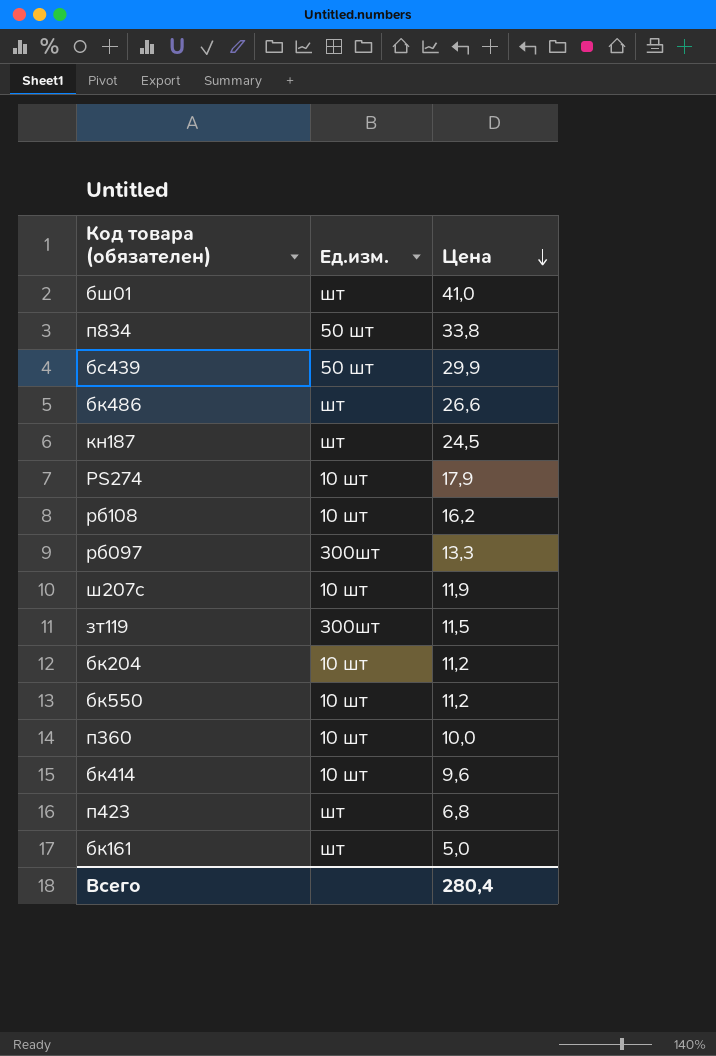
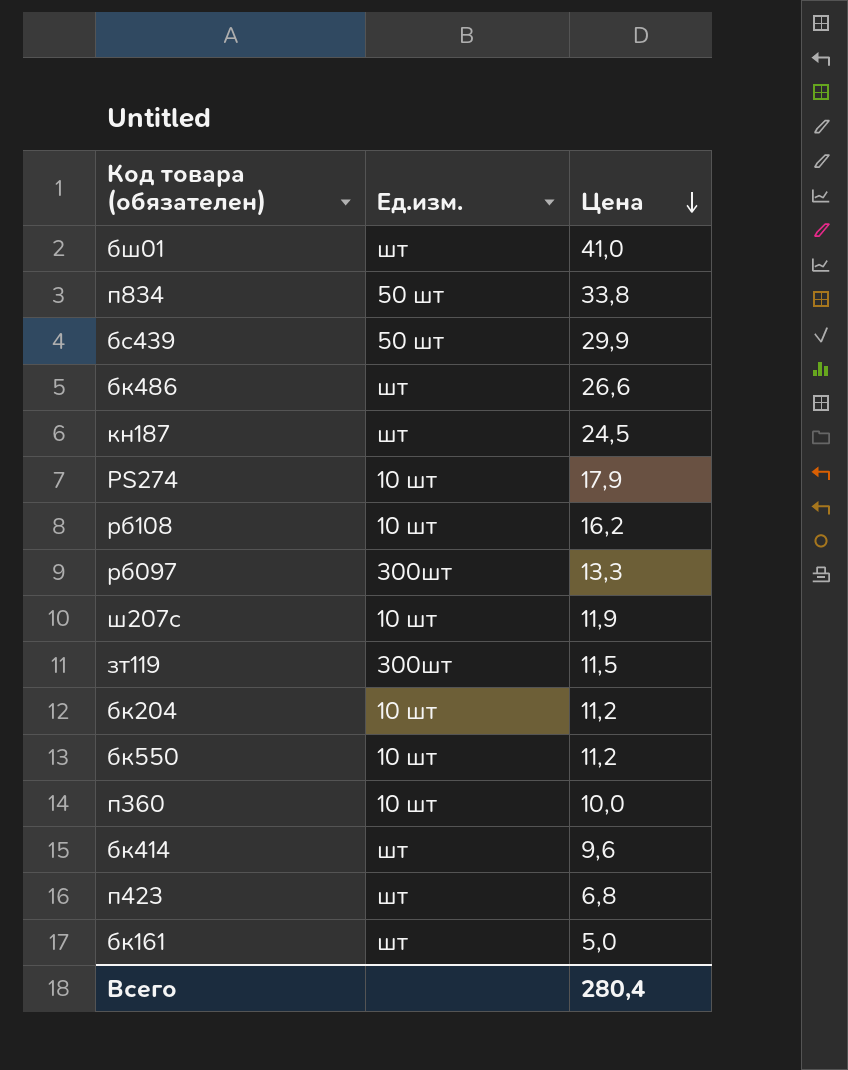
бк414 | Ед.изм.: 10 шт -> шт

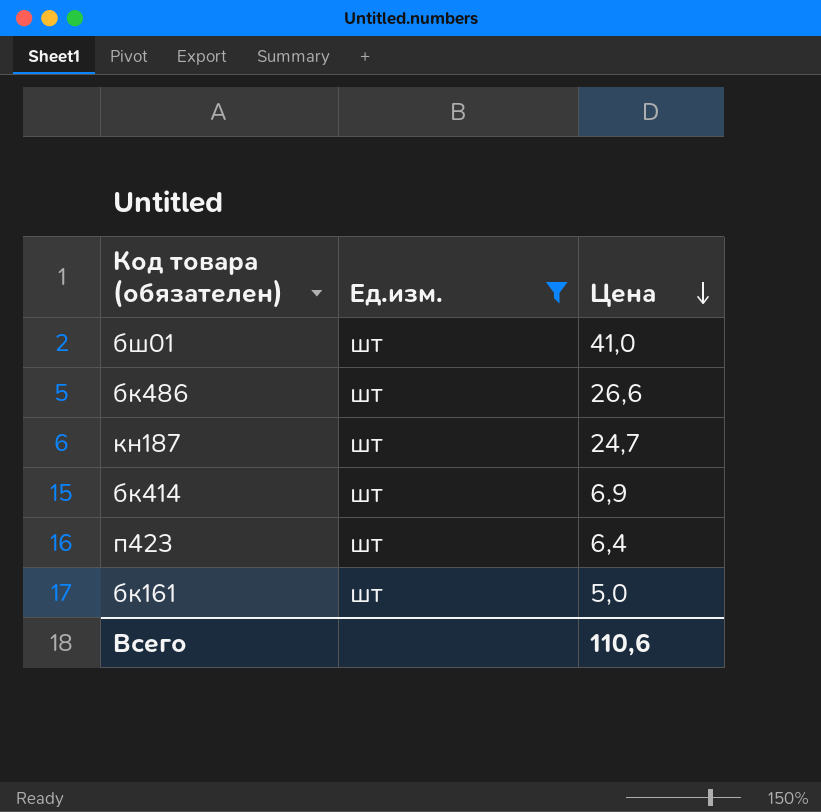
filter: none -> Ед.изм. = шт
кн187 | Цена: 24,5 -> 24,7
бк414 | Цена: 9,6 -> 6,9
п423 | Цена: 6,8 -> 6,4
Всего | Цена: 280,4 -> 110,6

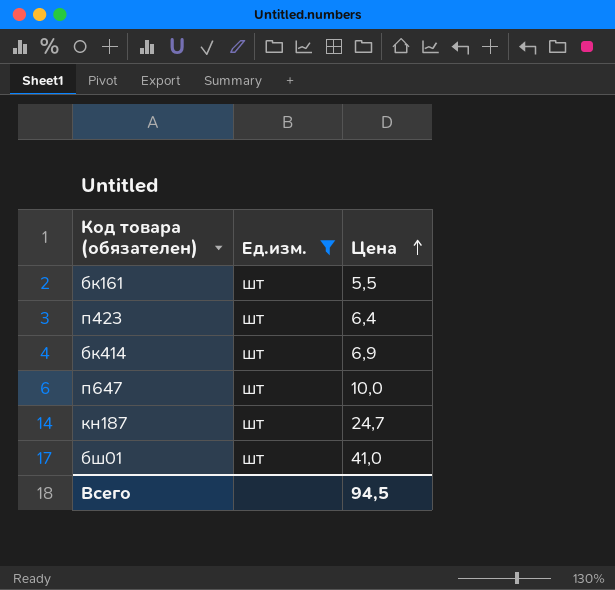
row order: Цена descending -> Цена ascending
row бк486: шт | 26,6 -> none
бк161 | Цена: 5,0 -> 5,5
row п647: none -> шт | 10,0
Всего | Цена: 110,6 -> 94,5

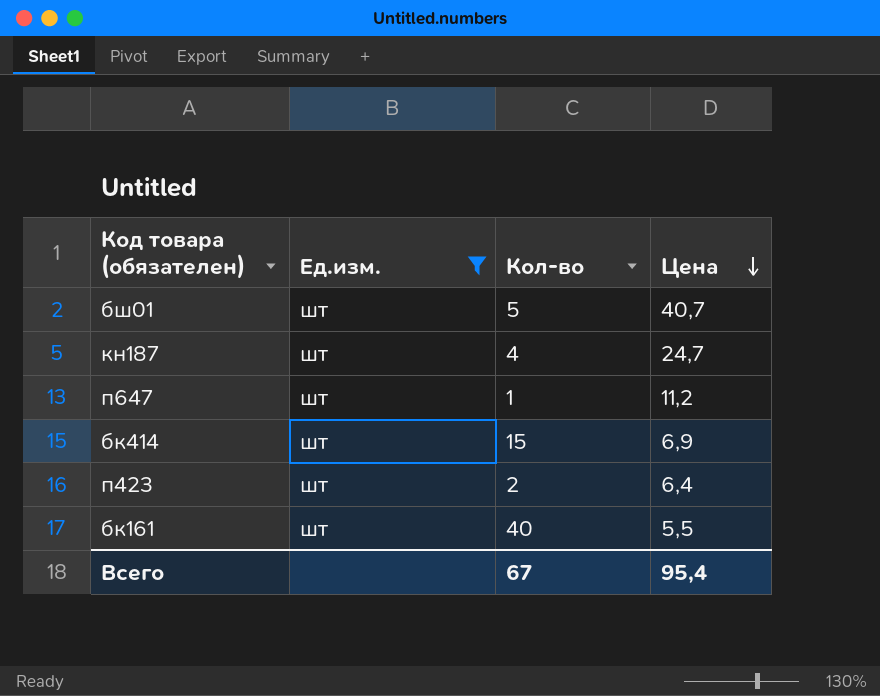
row order: Цена ascending -> Цена descending
column Кол-во | position: none -> 3
бш01 | Цена: 41,0 -> 40,7
п647 | Цена: 10,0 -> 11,2
Всего | Цена: 94,5 -> 95,4

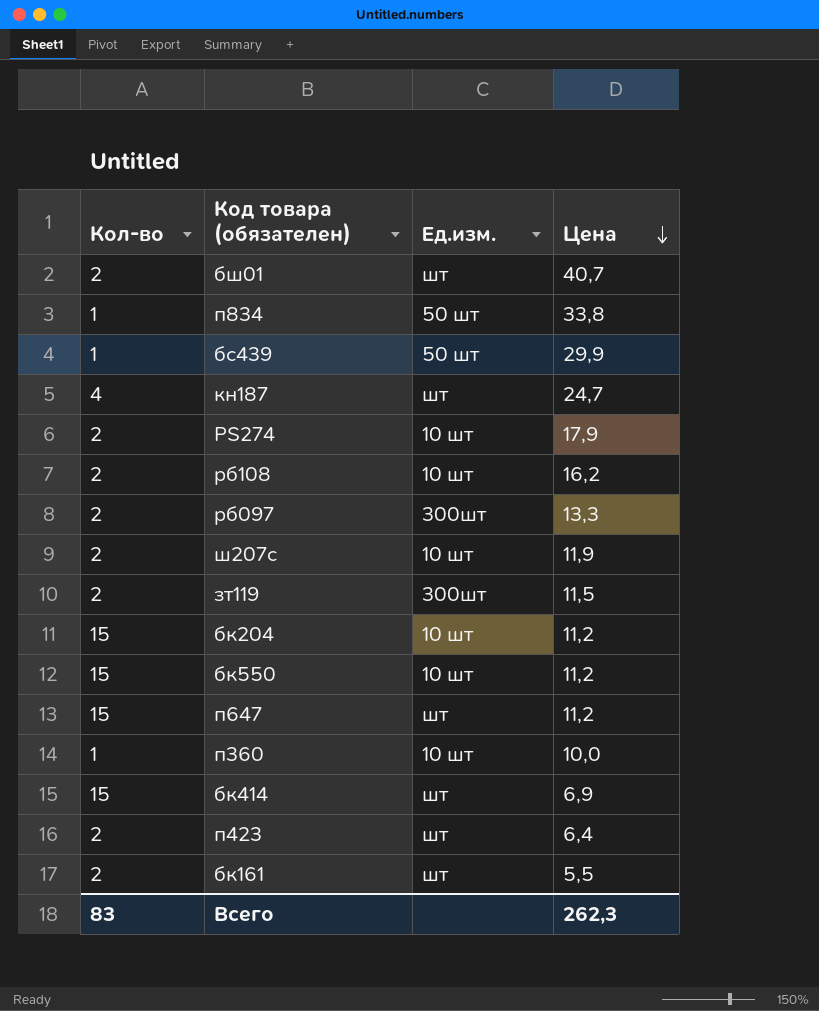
filter: Ед.изм. = шт -> none
column Кол-во | position: 3 -> 1
бш01 | Кол-во: 5 -> 2
п647 | Кол-во: 1 -> 15
бк161 | Кол-во: 40 -> 2
Всего | Кол-во: 67 -> 83
Всего | Цена: 95,4 -> 262,3

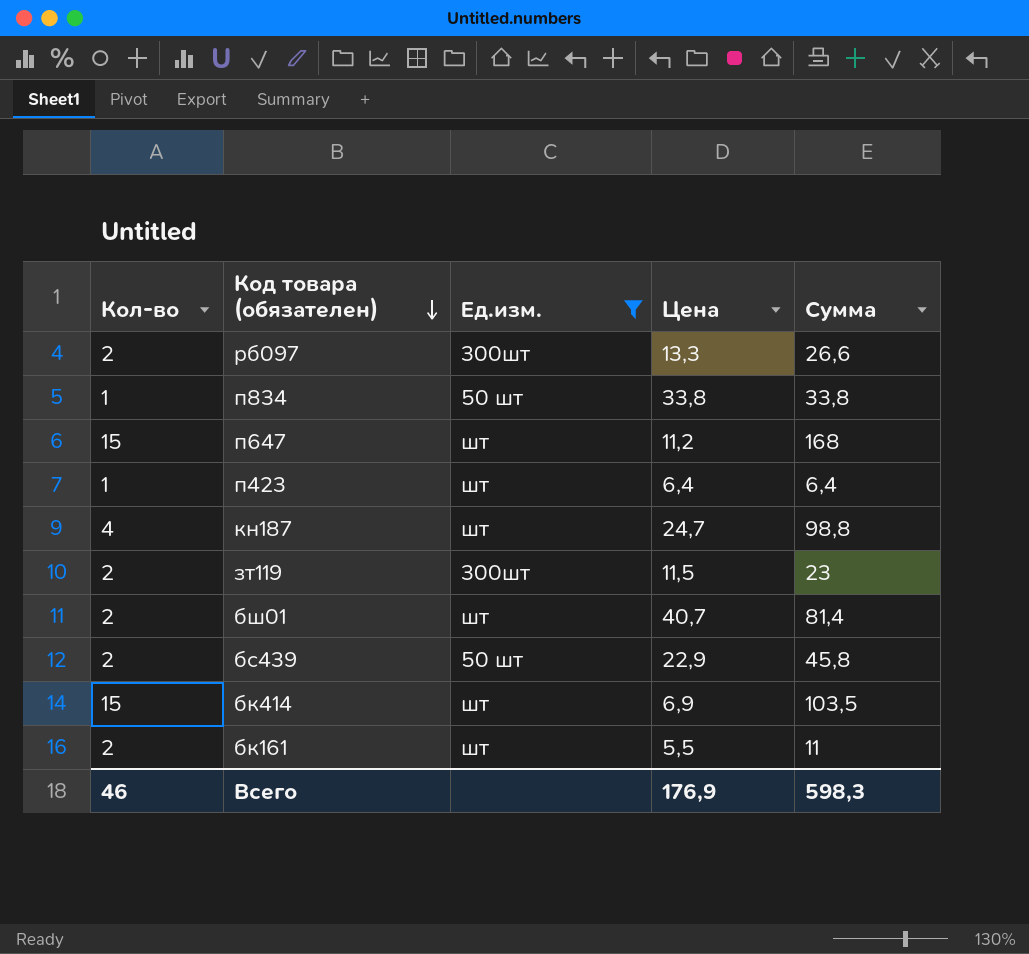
filter: none -> Ед.изм. != 10 шт
row order: Цена descending -> Код товара (обязателен) descending
column Сумма | formula: none -> [Кол-во] * [Цена]
п423 | Кол-во: 2 -> 1
бс439 | Кол-во: 1 -> 2
бс439 | Цена: 29,9 -> 22,9
Всего | Кол-во: 83 -> 46
Всего | Цена: 262,3 -> 176,9

